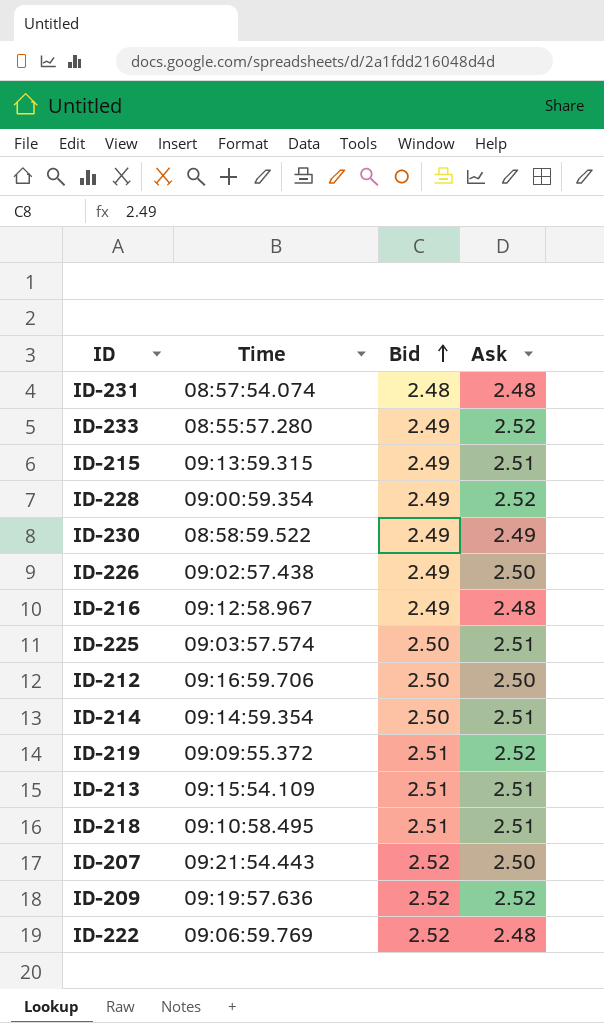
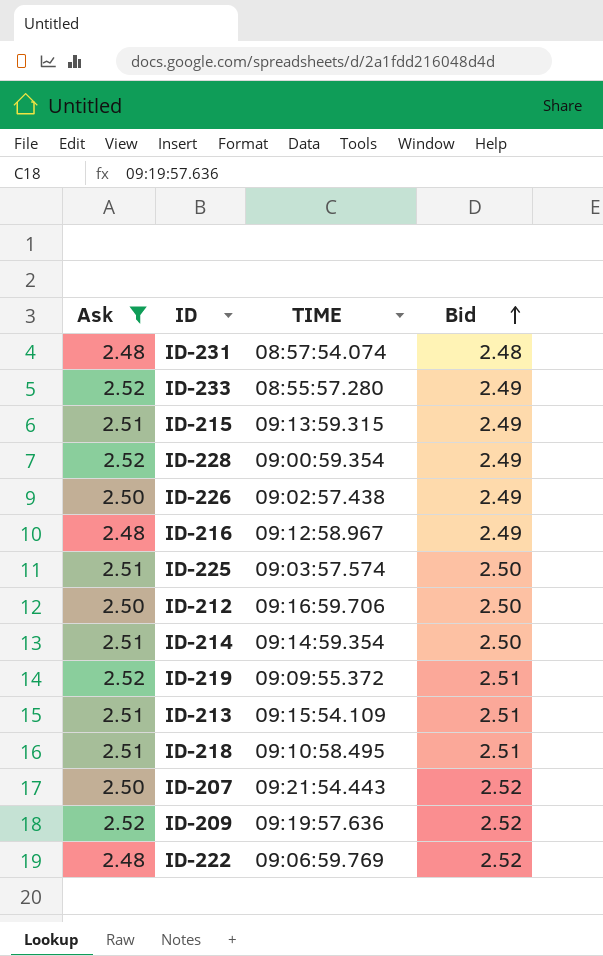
filter: none -> Ask != 2.49
column Ask | position: 4 -> 1
column name: Time -> TIME

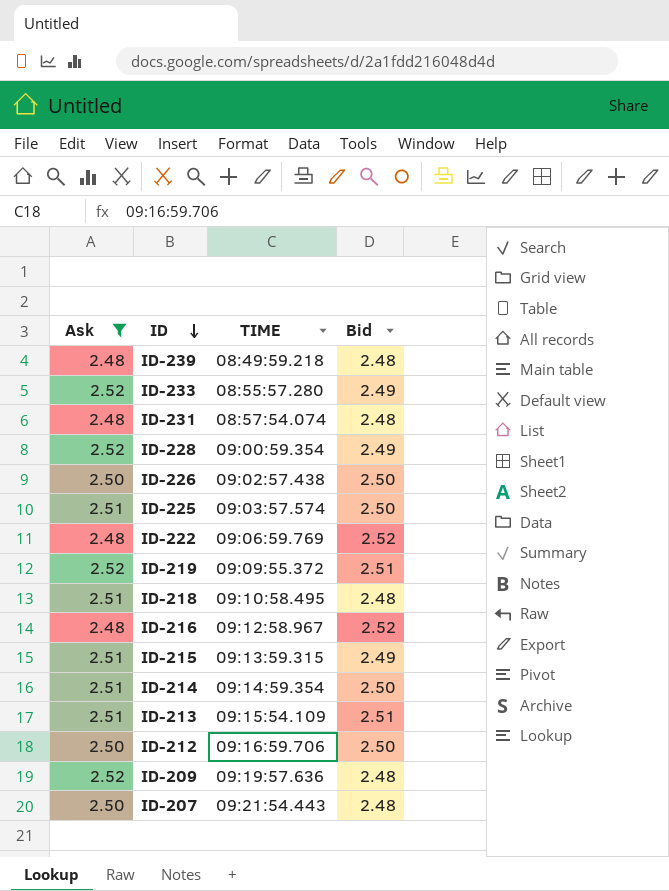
row order: Bid ascending -> ID descending
row ID-239: none -> 2.48 | 08:49:59.218 | 2.48
ID-226 | Bid: 2.49 -> 2.50
ID-218 | Bid: 2.51 -> 2.48
ID-216 | Bid: 2.49 -> 2.52
ID-209 | Bid: 2.52 -> 2.48
ID-207 | Bid: 2.52 -> 2.48

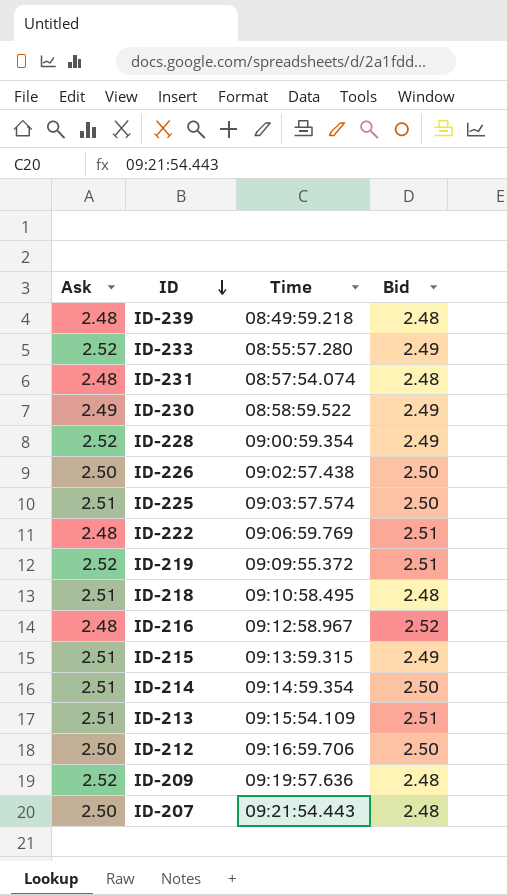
filter: Ask != 2.49 -> none
column name: TIME -> Time
ID-222 | Bid: 2.52 -> 2.51

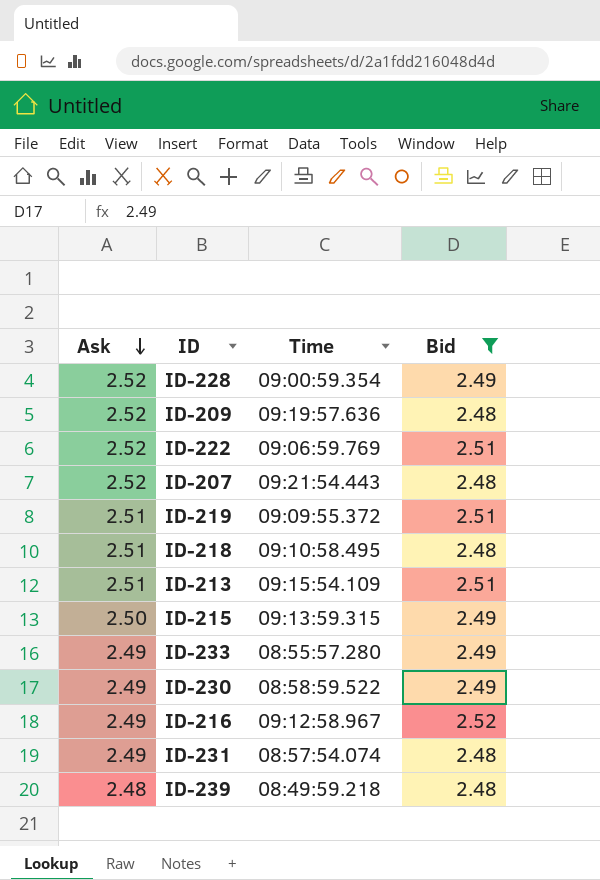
filter: none -> Bid != 2.50
row order: ID descending -> Ask descending
ID-222 | Ask: 2.48 -> 2.52
ID-207 | Ask: 2.50 -> 2.52
ID-219 | Ask: 2.52 -> 2.51
ID-215 | Ask: 2.51 -> 2.50
ID-233 | Ask: 2.52 -> 2.49
ID-216 | Ask: 2.48 -> 2.49
ID-231 | Ask: 2.48 -> 2.49

